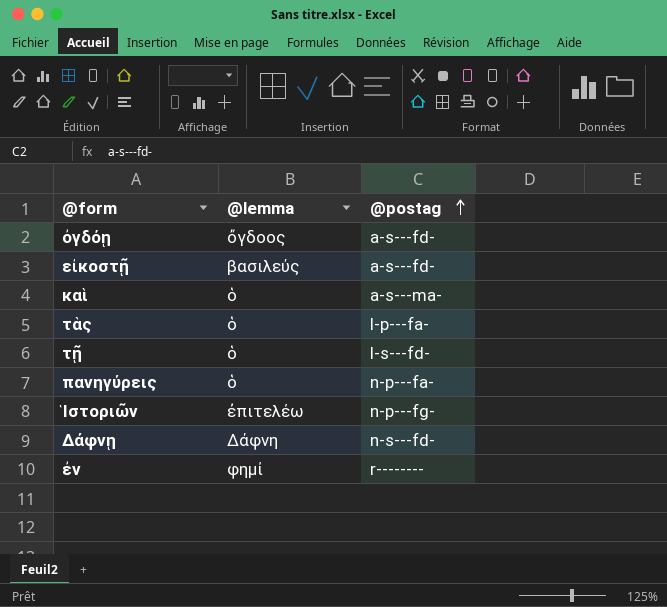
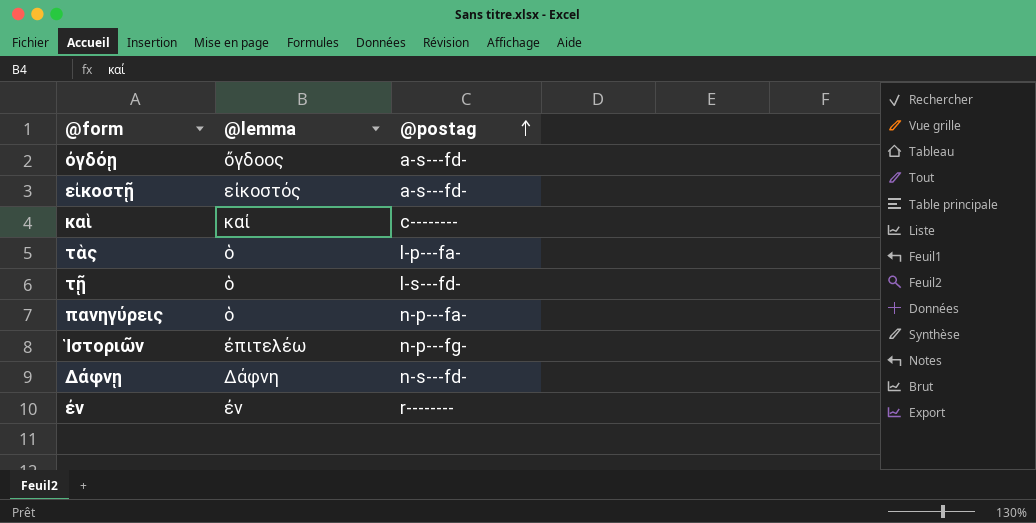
εἰκοστῇ | @lemma: βασιλεύς -> εἰκοστός
καὶ | @lemma: ὁ -> καί
καὶ | @postag: a-s---ma- -> c--------
ἐν | @lemma: φημί -> ἐν

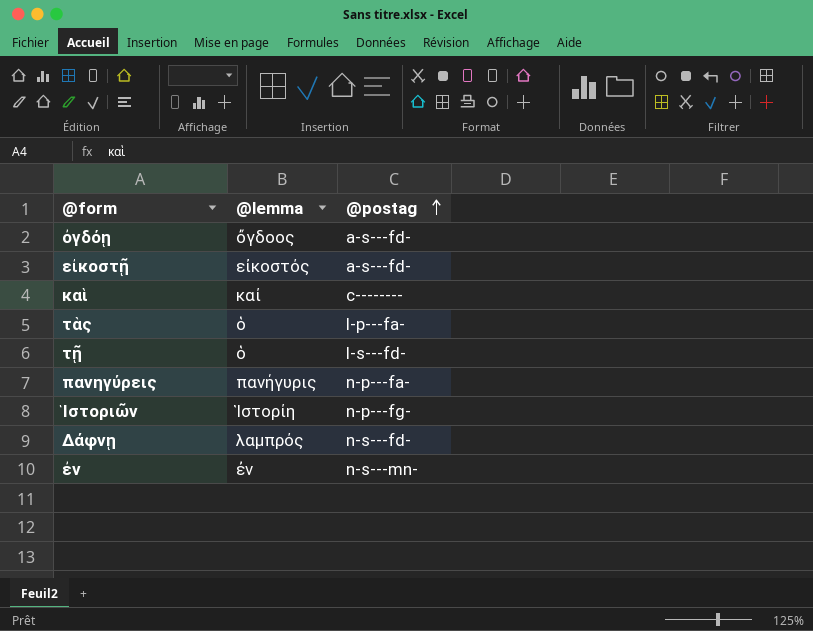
πανηγύρεις | @lemma: ὁ -> πανήγυρις
Ἱστοριῶν | @lemma: ἐπιτελέω -> Ἱστορίη
Δάφνῃ | @lemma: Δάφνη -> λαμπρός
ἐν | @postag: r-------- -> n-s---mn-

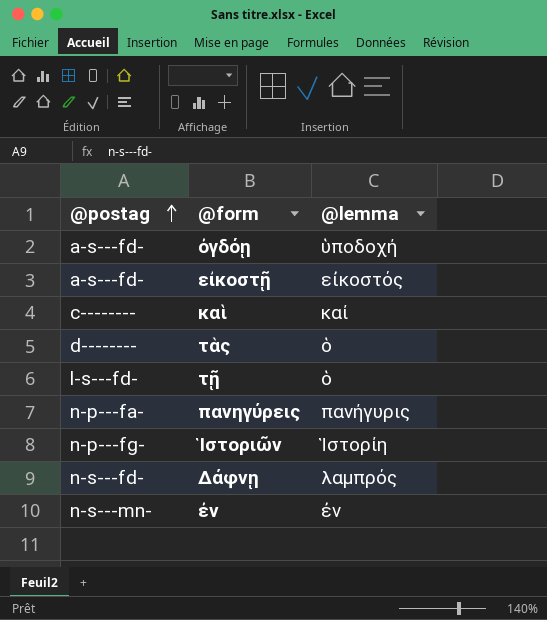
column @postag | position: 3 -> 1
ὀγδόῃ | @lemma: ὄγδοος -> ὑποδοχή
τὰς | @postag: l-p---fa- -> d--------

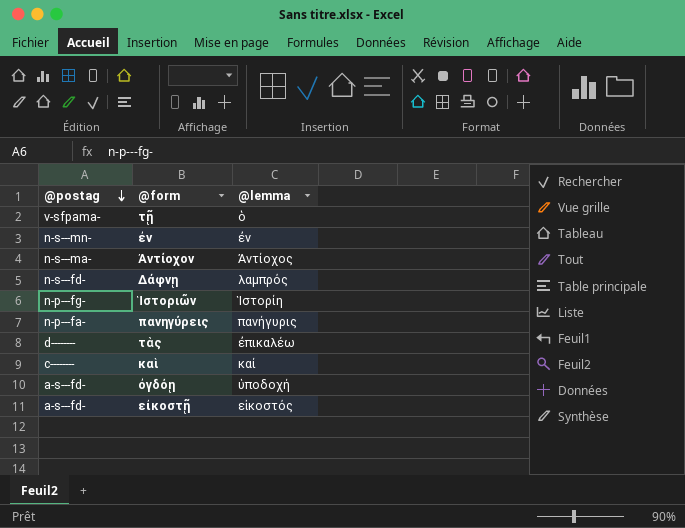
row order: @postag ascending -> @postag descending
τῇ | @postag: l-s---fd- -> v-sfpama-
row Ἀντίοχον: none -> n-s---ma- | Ἀντίοχος
τὰς | @lemma: ὁ -> ἐπικαλέω

